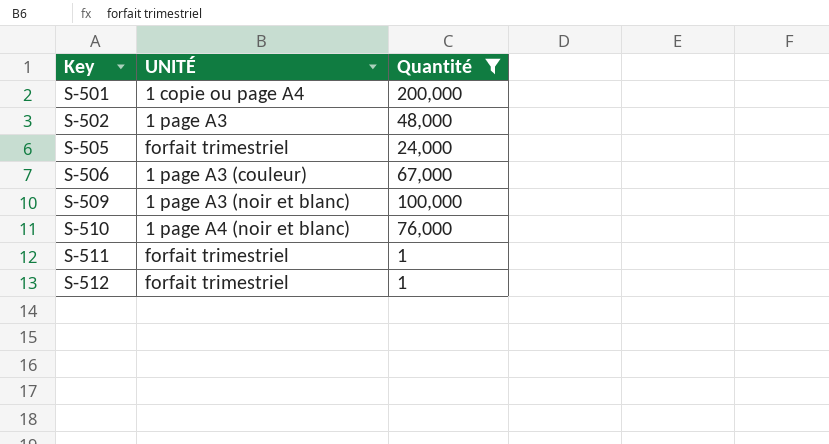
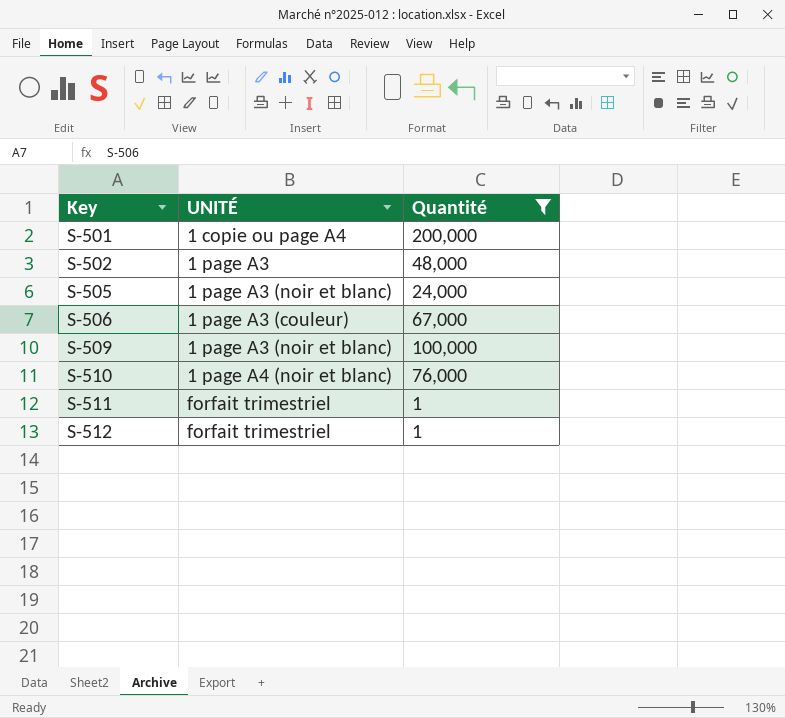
S-505 | UNITÉ: forfait trimestriel -> 1 page A3 (noir et blanc)

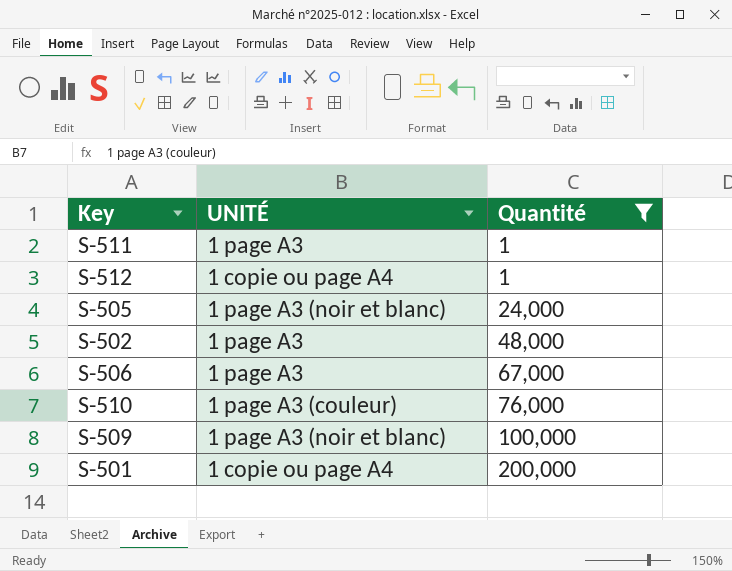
row order: Key ascending -> Quantité ascending
S-511 | UNITÉ: forfait trimestriel -> 1 page A3
S-512 | UNITÉ: forfait trimestriel -> 1 copie ou page A4
S-506 | UNITÉ: 1 page A3 (couleur) -> 1 page A3
S-510 | UNITÉ: 1 page A4 (noir et blanc) -> 1 page A3 (couleur)

